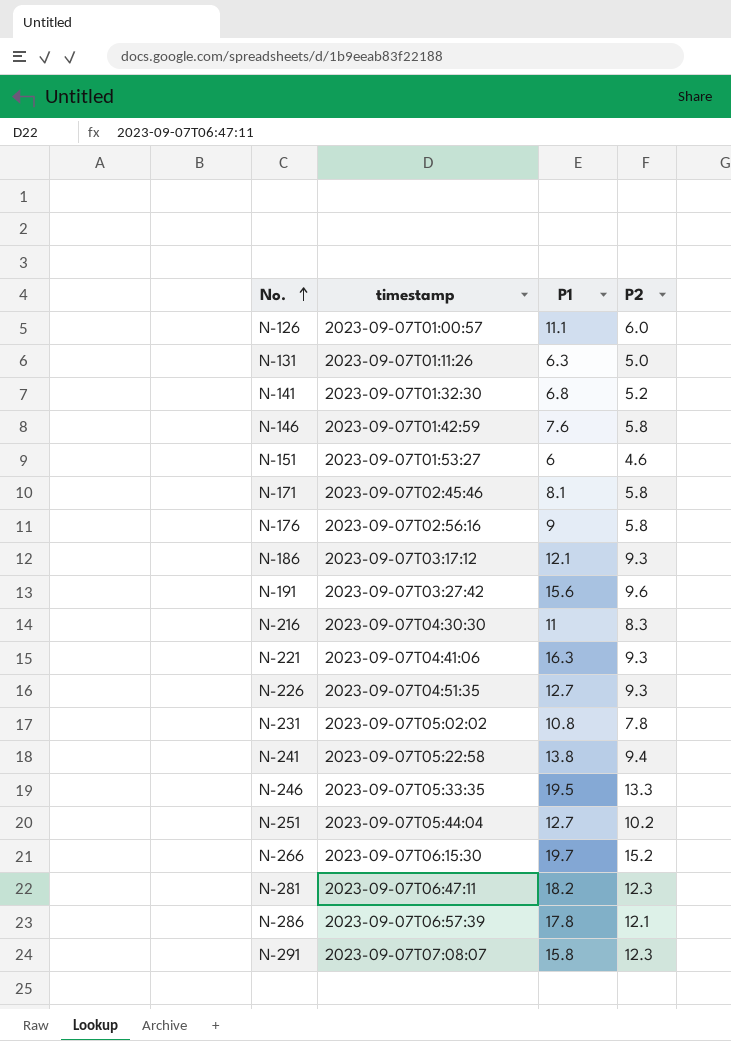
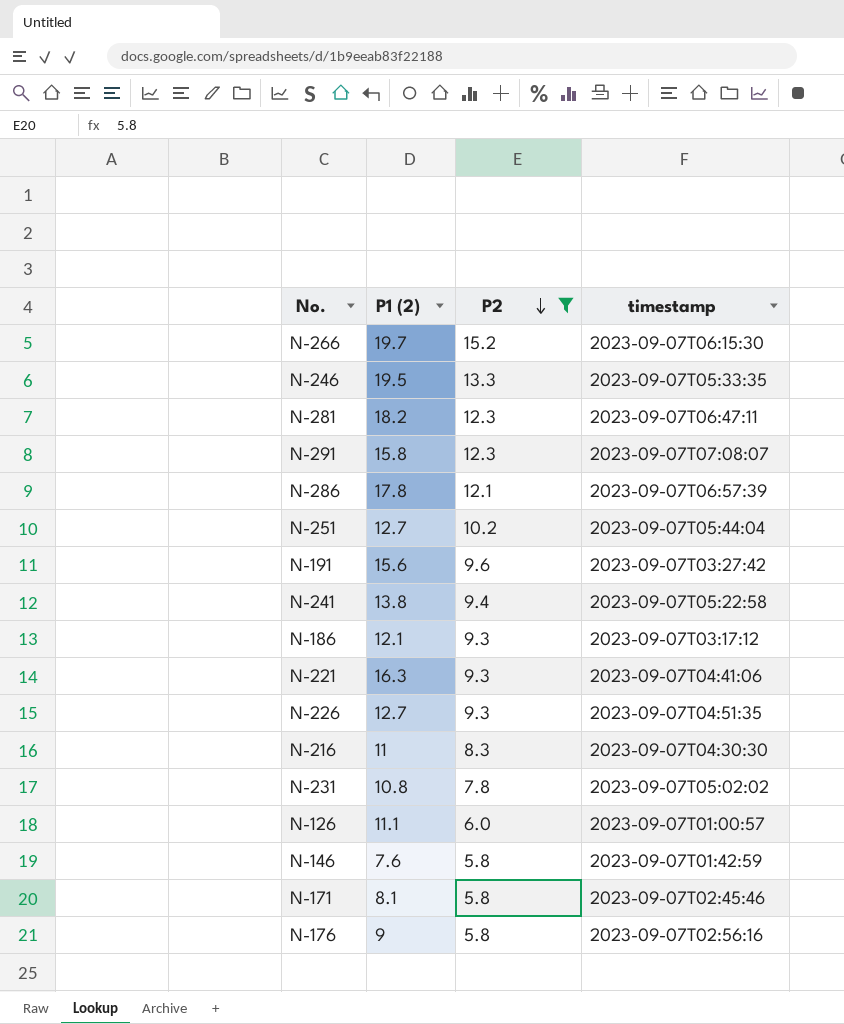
filter: none -> P2 >= 5.8
row order: No. ascending -> P2 descending
column name: P1 -> P1 (2)
column timestamp | position: 2 -> 4

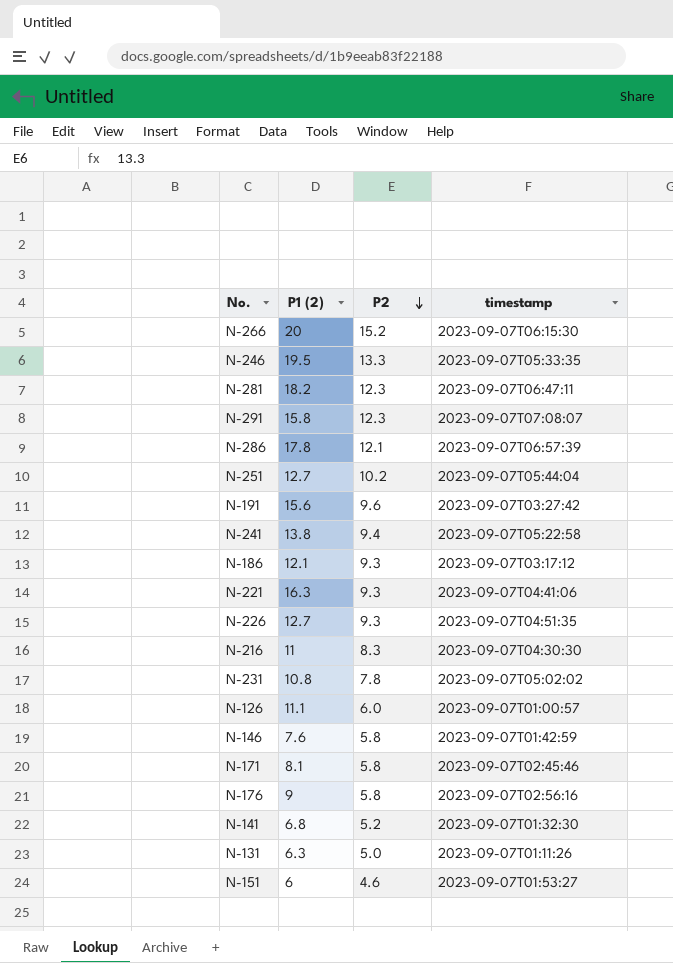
filter: P2 >= 5.8 -> none
N-266 | P1 (2): 19.7 -> 20

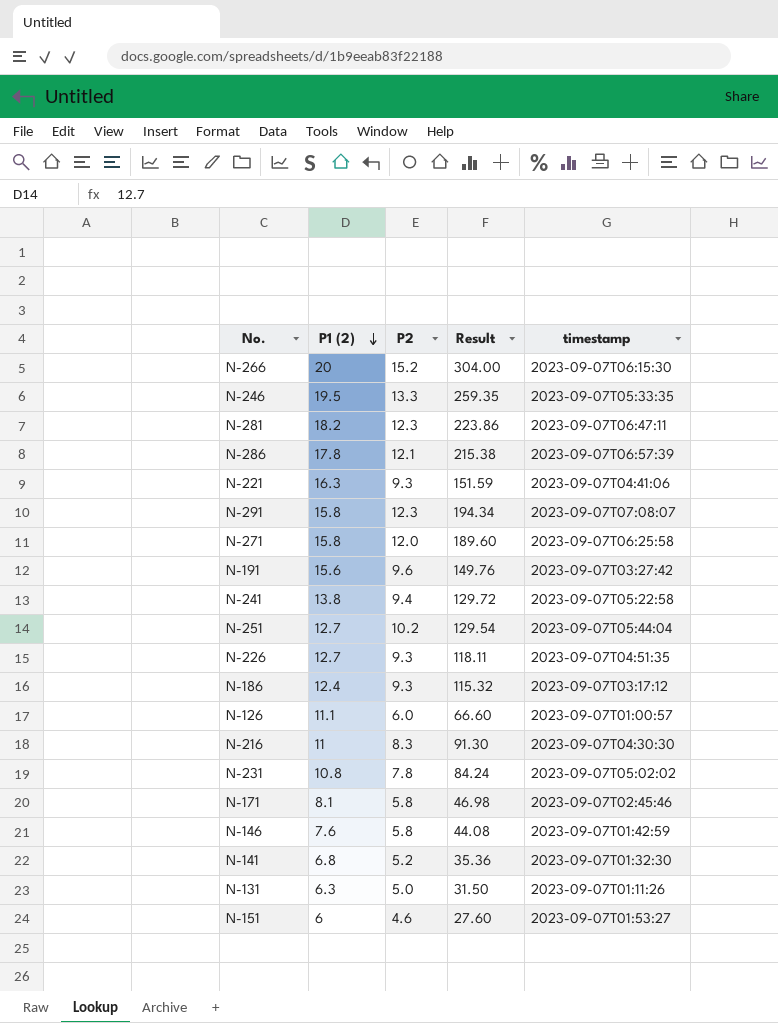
row order: P2 descending -> P1 (2) descending
column Result | formula: none -> [P1 (2)] * [P2]
row N-176: 9 | 5.8 | 2023-09-07T02:56:16 -> none
row N-271: none -> 15.8 | 12.0 | 189.60 | 2023-09-07T06:25:58
N-186 | P1 (2): 12.1 -> 12.4

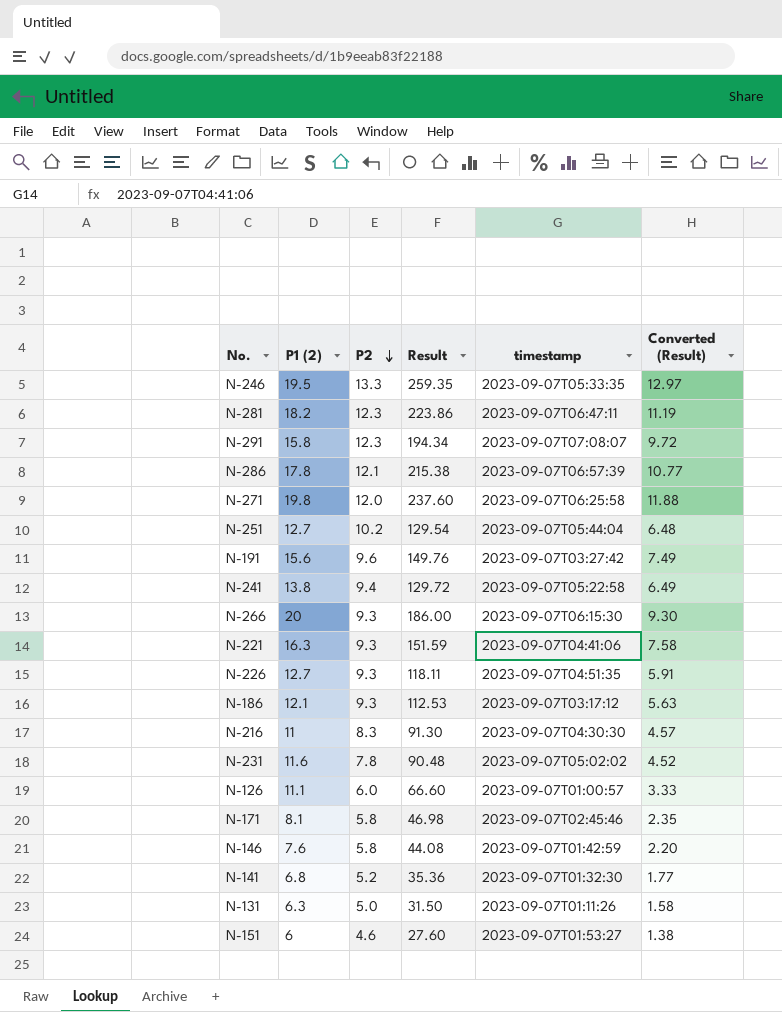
row order: P1 (2) descending -> P2 descending
column Converted (Result) | formula: none -> [Result] * 0.05
N-271 | P1 (2): 15.8 -> 19.8
N-271 | Result: 189.60 -> 237.60
N-266 | P2: 15.2 -> 9.3
N-266 | Result: 304.00 -> 186.00
N-186 | P1 (2): 12.4 -> 12.1
N-186 | Result: 115.32 -> 112.53
N-231 | P1 (2): 10.8 -> 11.6
N-231 | Result: 84.24 -> 90.48

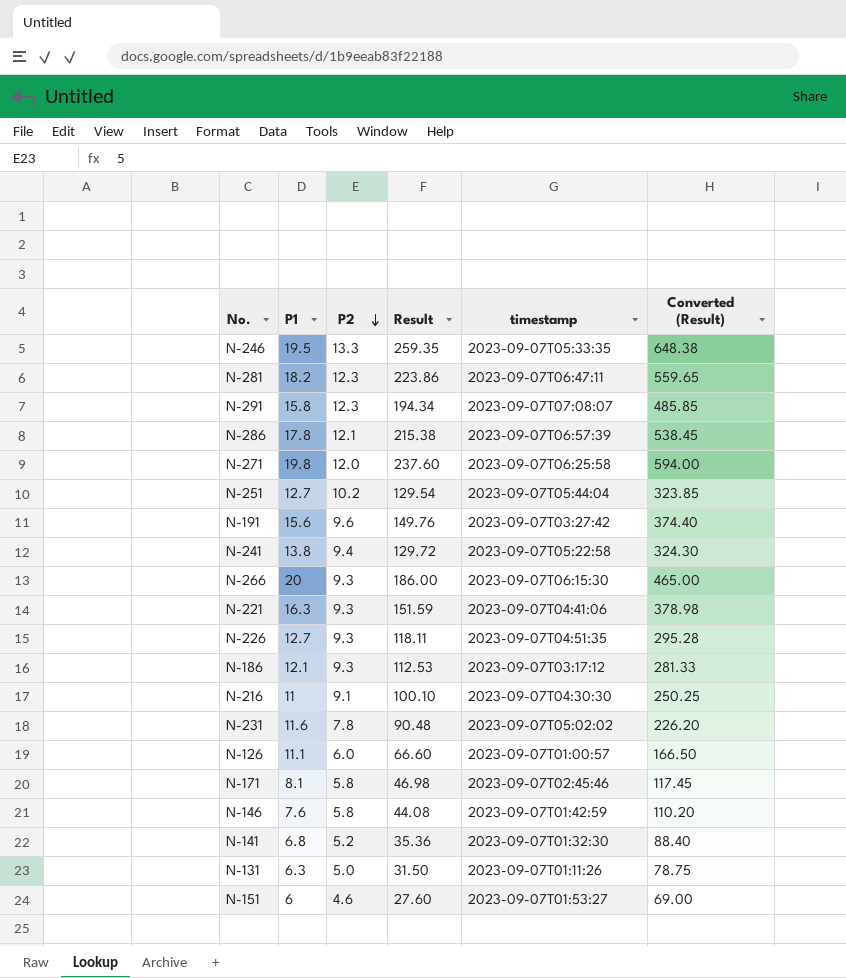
column name: P1 (2) -> P1
column Converted (Result) | formula: [Result] * 0.05 -> [Result] * 2.5
N-216 | P2: 8.3 -> 9.1
N-216 | Result: 91.30 -> 100.10

